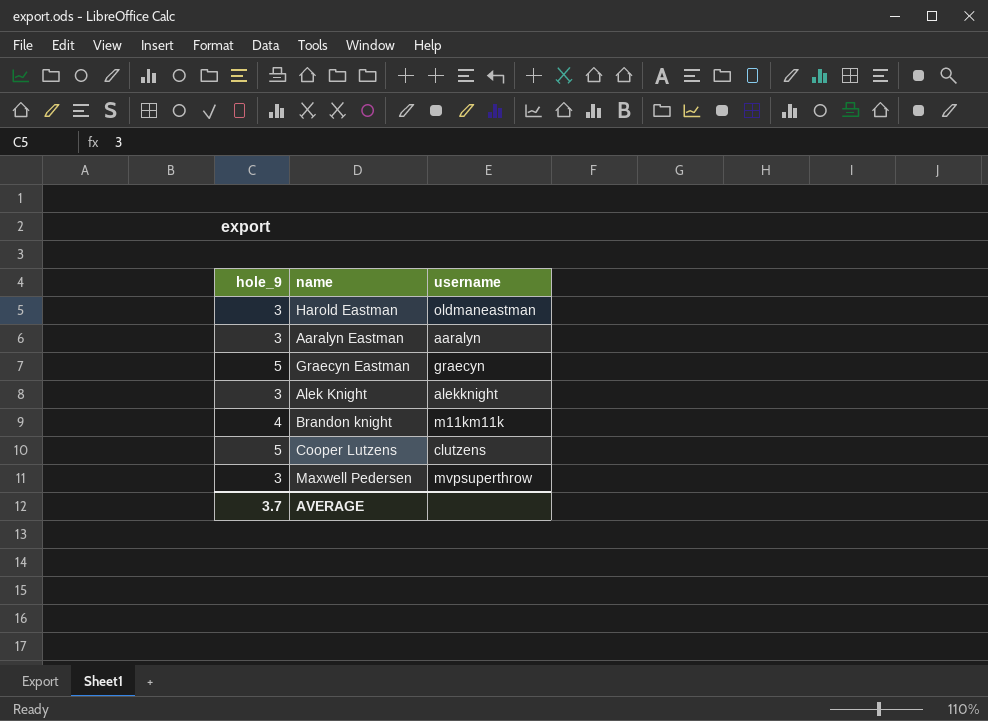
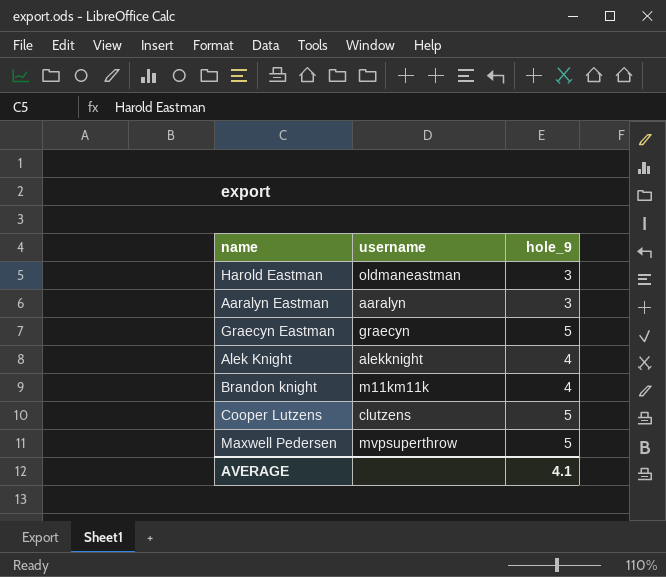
column hole_9 | position: 1 -> 3
Alek Knight | hole_9: 3 -> 4
Maxwell Pedersen | hole_9: 3 -> 5
AVERAGE | hole_9: 3.7 -> 4.1

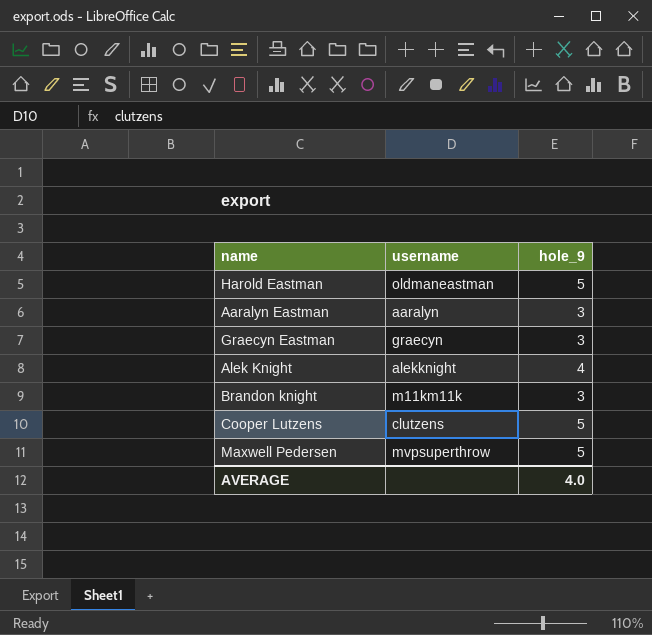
Harold Eastman | hole_9: 3 -> 5
Graecyn Eastman | hole_9: 5 -> 3
Brandon knight | hole_9: 4 -> 3
AVERAGE | hole_9: 4.1 -> 4.0

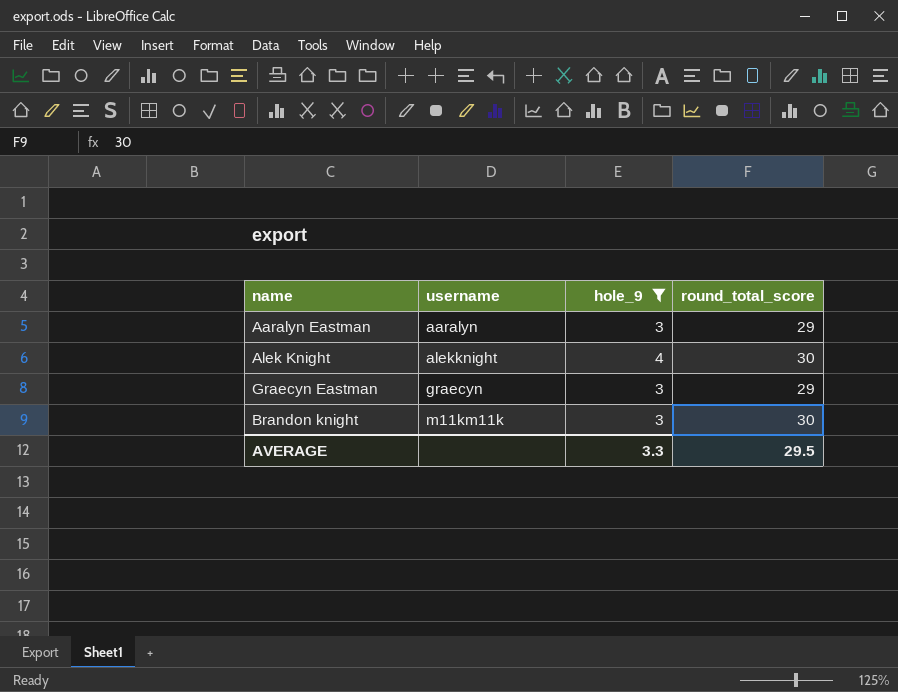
filter: none -> hole_9 != 5
row order: none -> username ascending
column round_total_score | position: none -> 4
AVERAGE | hole_9: 4.0 -> 3.3

